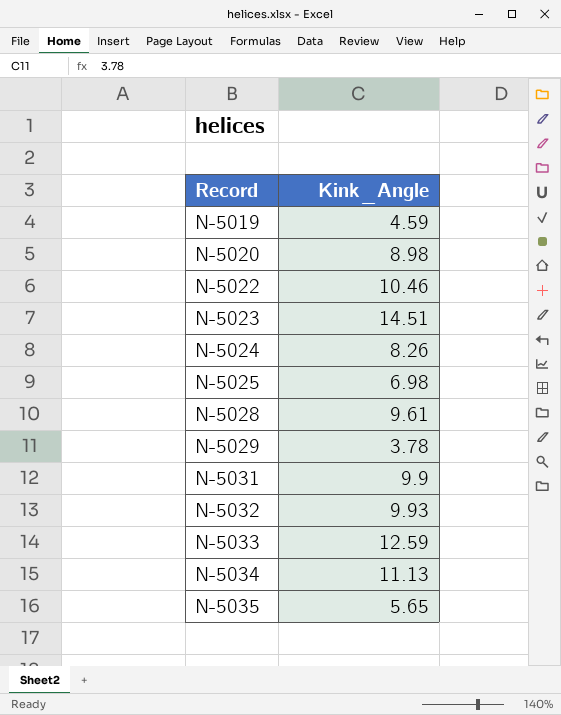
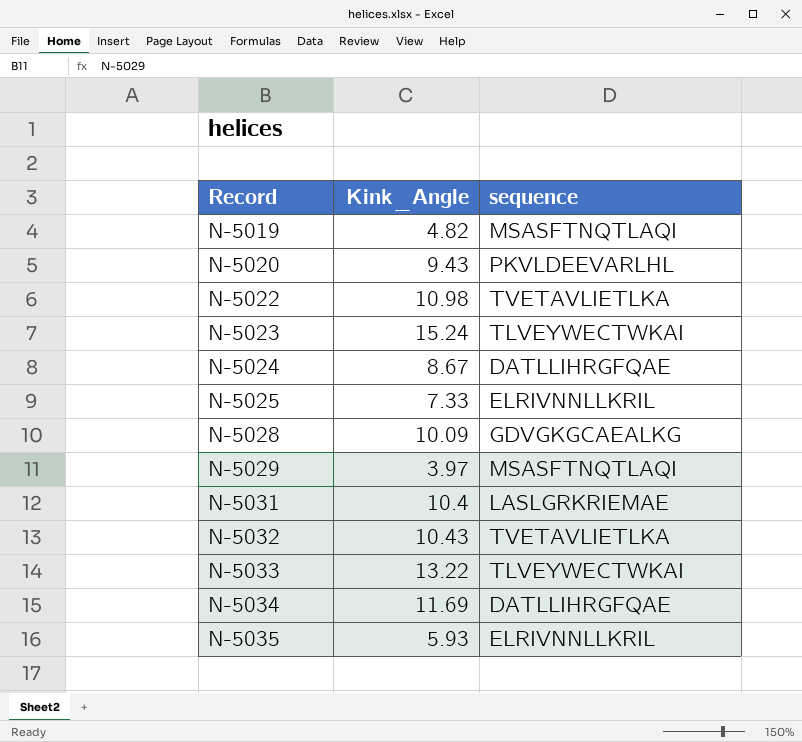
column sequence | position: none -> 3
N-5019 | Kink_Angle: 4.59 -> 4.82
N-5020 | Kink_Angle: 8.98 -> 9.43
N-5022 | Kink_Angle: 10.46 -> 10.98
N-5023 | Kink_Angle: 14.51 -> 15.24
N-5024 | Kink_Angle: 8.26 -> 8.67
N-5025 | Kink_Angle: 6.98 -> 7.33
N-5028 | Kink_Angle: 9.61 -> 10.09
N-5029 | Kink_Angle: 3.78 -> 3.97
N-5031 | Kink_Angle: 9.9 -> 10.4
N-5032 | Kink_Angle: 9.93 -> 10.43
N-5033 | Kink_Angle: 12.59 -> 13.22
N-5034 | Kink_Angle: 11.13 -> 11.69
N-5035 | Kink_Angle: 5.65 -> 5.93

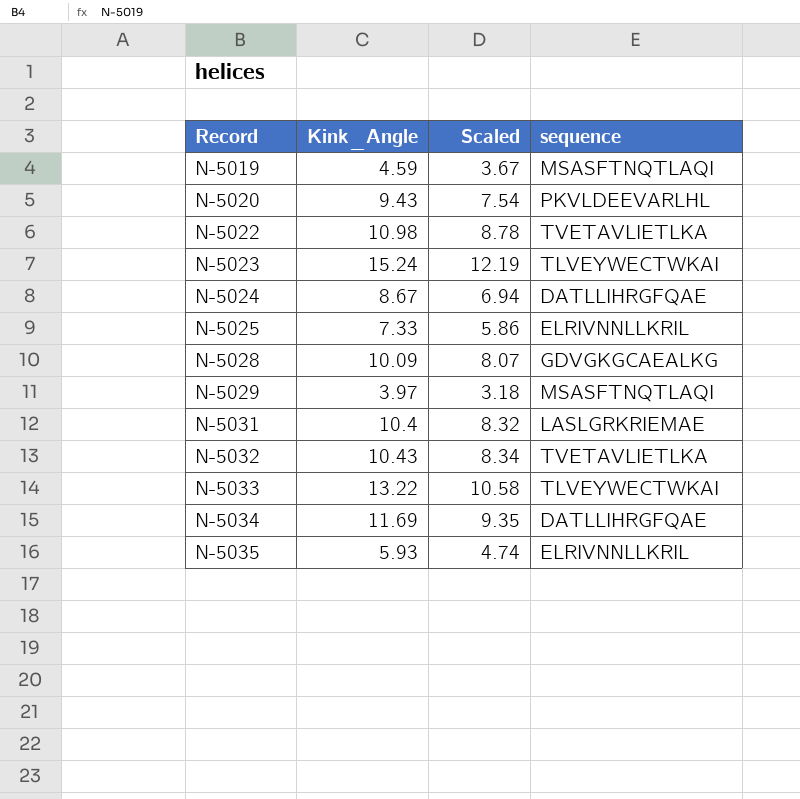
column Scaled | formula: none -> [Kink_Angle] * 0.8
N-5019 | Kink_Angle: 4.82 -> 4.59

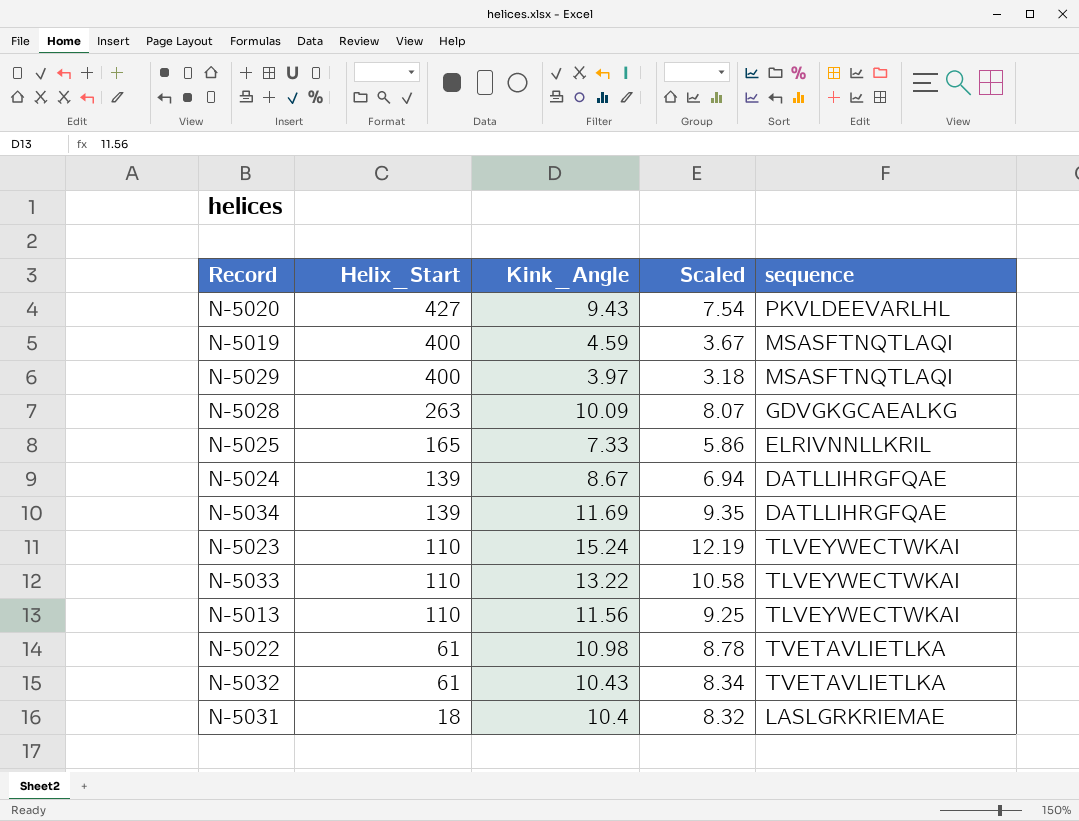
row order: Record ascending -> Helix_Start descending
column Helix_Start | position: none -> 2
row N-5035: 5.93 | 4.74 | ELRIVNNLLKRIL -> none
row N-5013: none -> 110 | 11.56 | 9.25 | TLVEYWECTWKAI

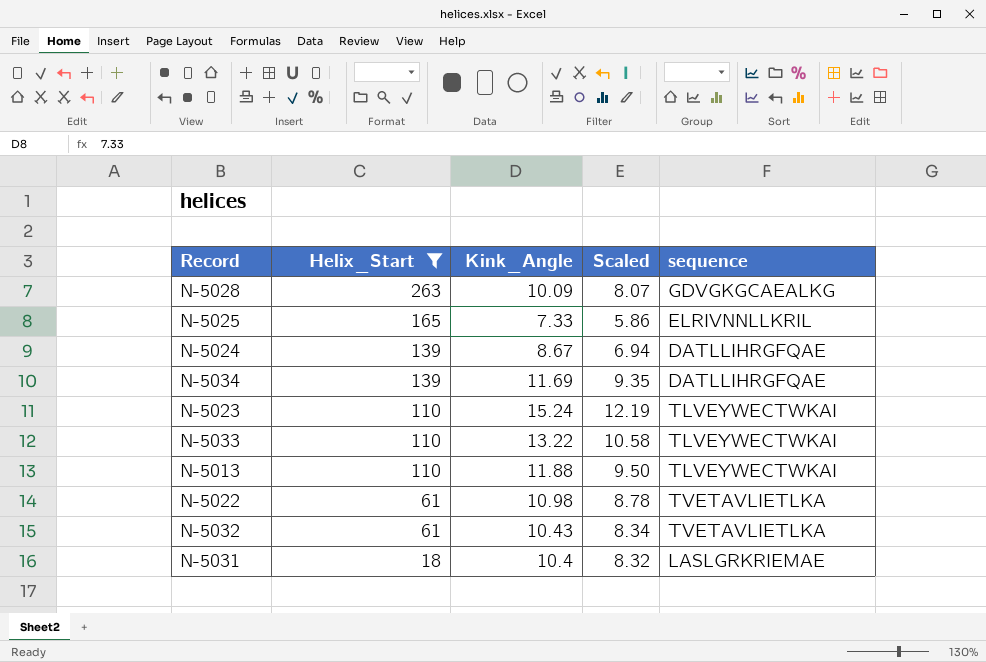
filter: none -> Helix_Start <= 263
N-5013 | Kink_Angle: 11.56 -> 11.88
N-5013 | Scaled: 9.25 -> 9.50

